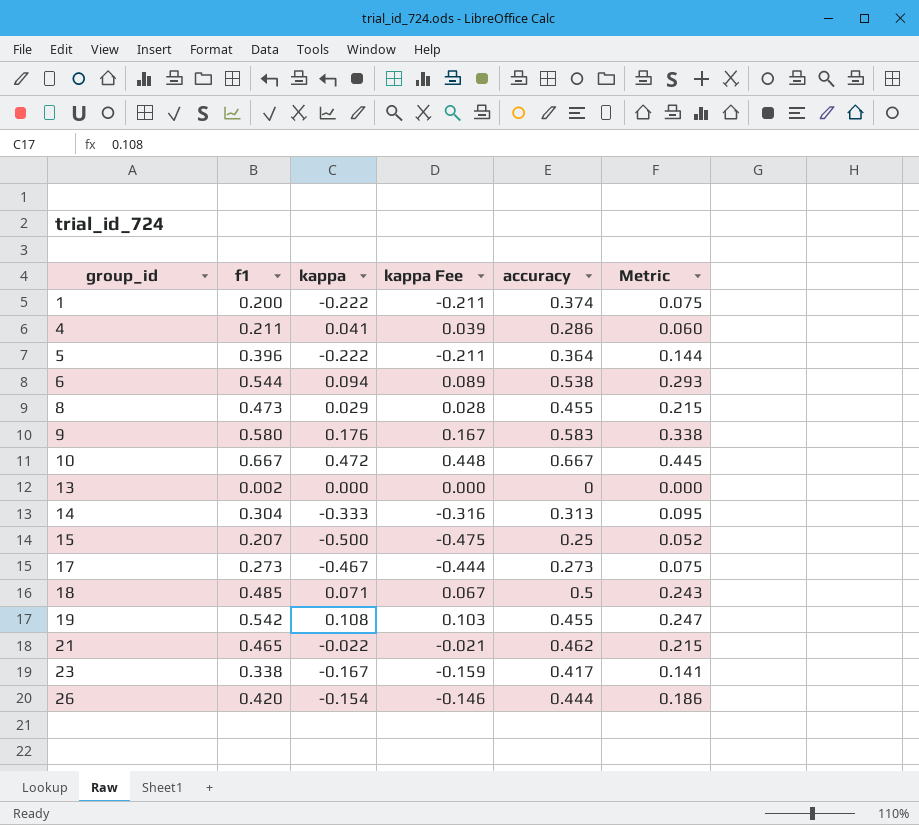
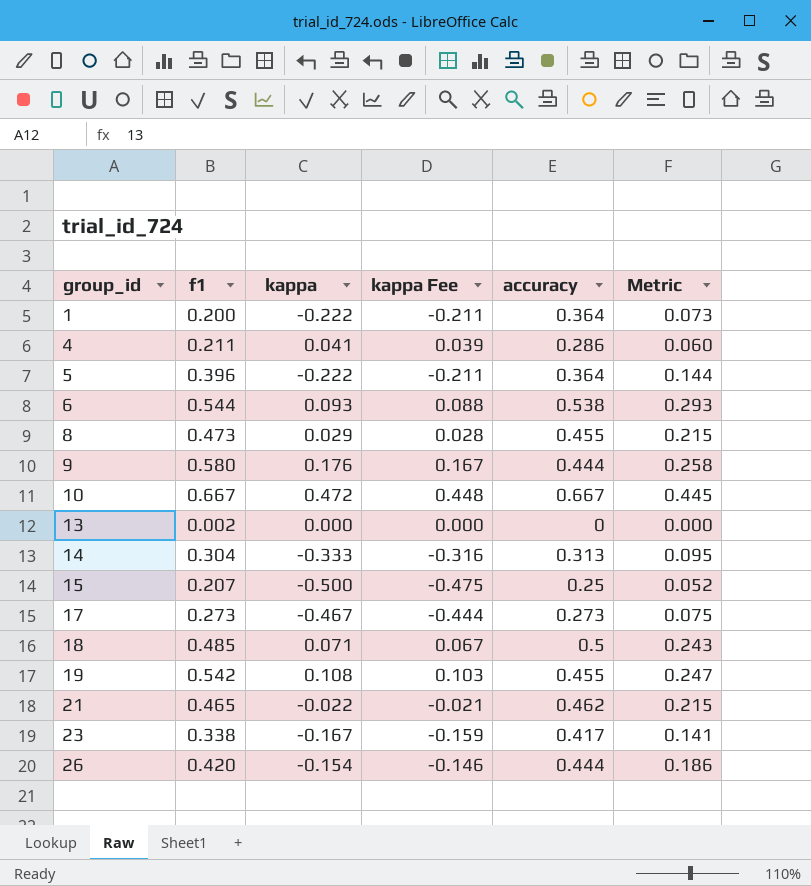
1 | accuracy: 0.374 -> 0.364
1 | Metric: 0.075 -> 0.073
6 | kappa: 0.094 -> 0.093
6 | kappa Fee: 0.089 -> 0.088
9 | accuracy: 0.583 -> 0.444
9 | Metric: 0.338 -> 0.258

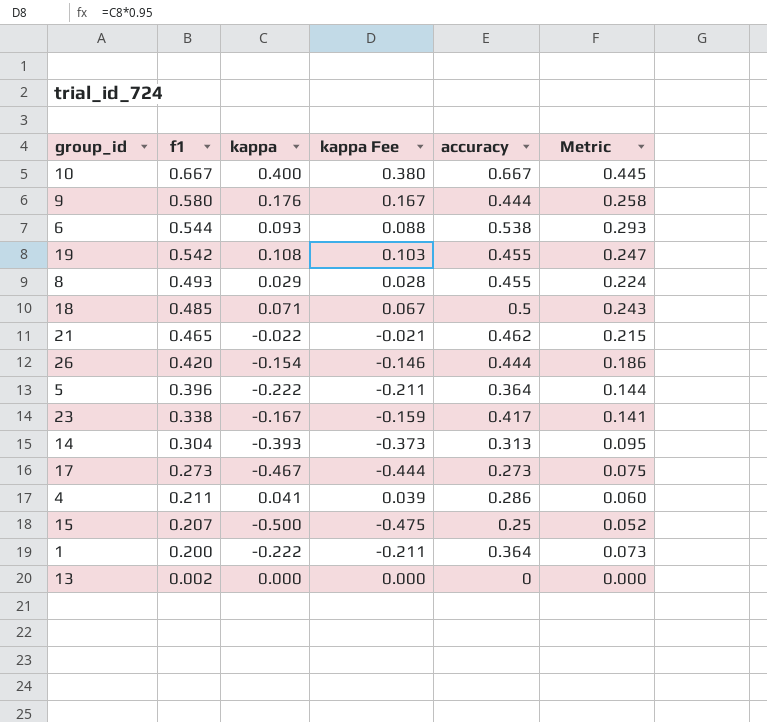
row order: group_id ascending -> f1 descending
10 | kappa: 0.472 -> 0.400
10 | kappa Fee: 0.448 -> 0.380
8 | f1: 0.473 -> 0.493
8 | Metric: 0.215 -> 0.224
14 | kappa: -0.333 -> -0.393
14 | kappa Fee: -0.316 -> -0.373

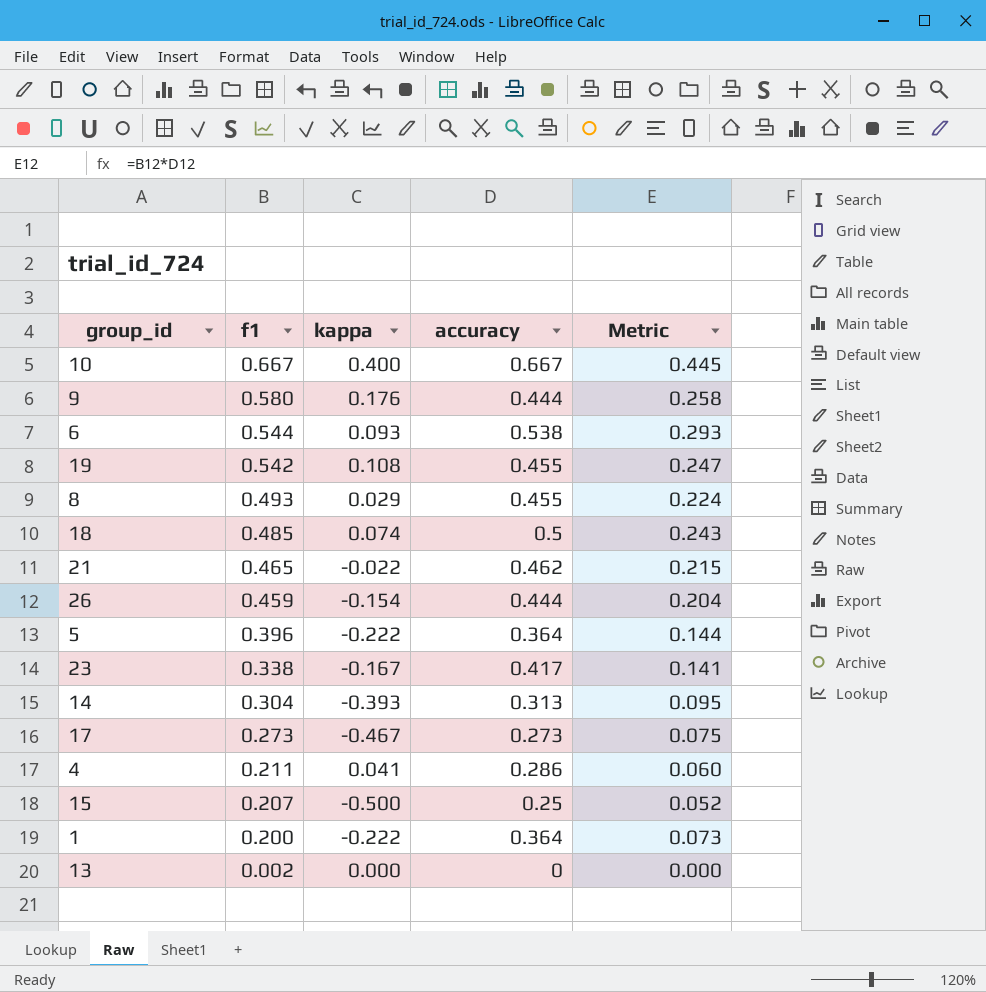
column kappa Fee | formula: [kappa] * 0.95 -> none
18 | kappa: 0.071 -> 0.074
26 | f1: 0.420 -> 0.459
26 | Metric: 0.186 -> 0.204

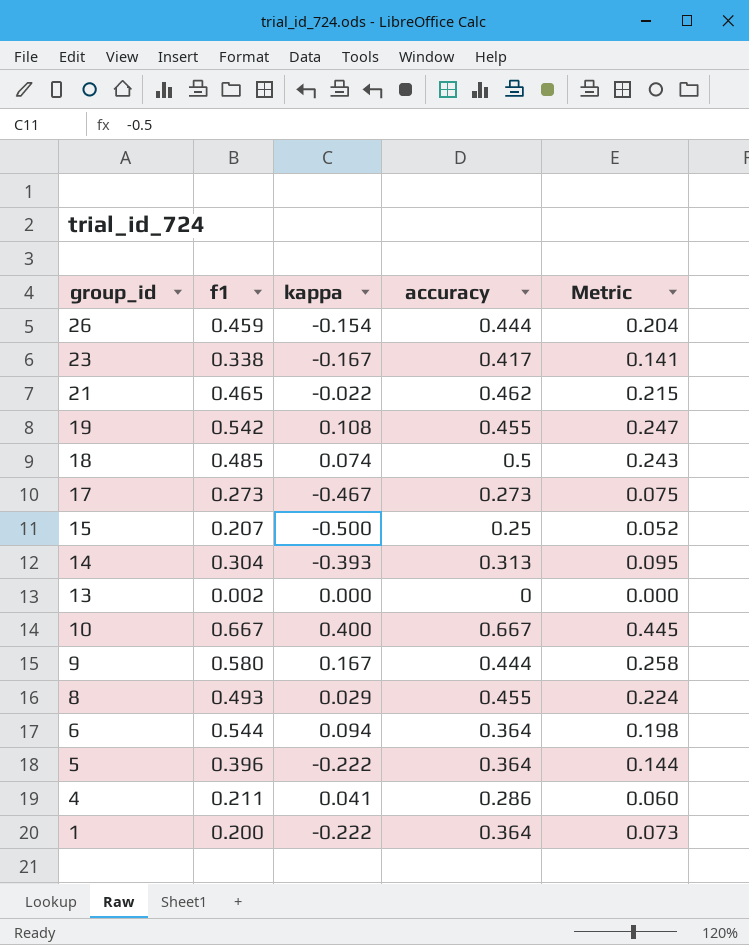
row order: f1 descending -> group_id descending
9 | kappa: 0.176 -> 0.167
6 | kappa: 0.093 -> 0.094
6 | accuracy: 0.538 -> 0.364
6 | Metric: 0.293 -> 0.198

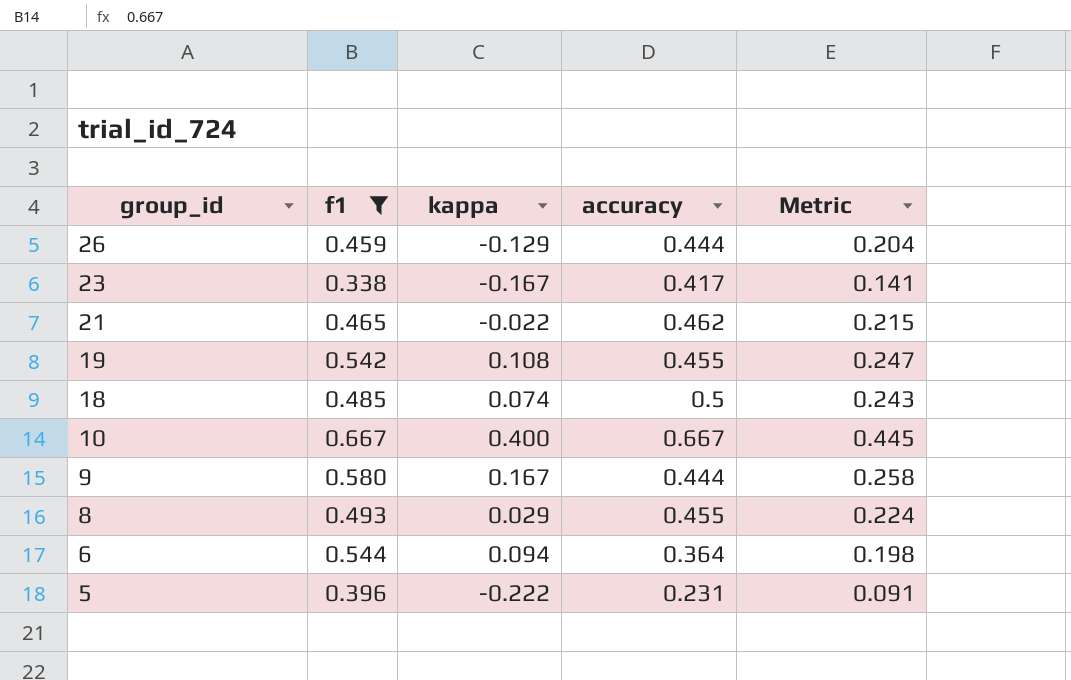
filter: none -> f1 >= 0.338
26 | kappa: -0.154 -> -0.129
5 | accuracy: 0.364 -> 0.231
5 | Metric: 0.144 -> 0.091

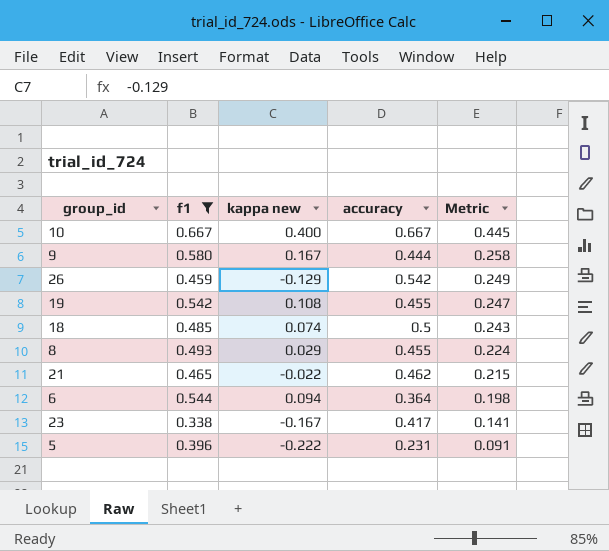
row order: group_id descending -> Metric descending
column name: kappa -> kappa new
26 | accuracy: 0.444 -> 0.542
26 | Metric: 0.204 -> 0.249

